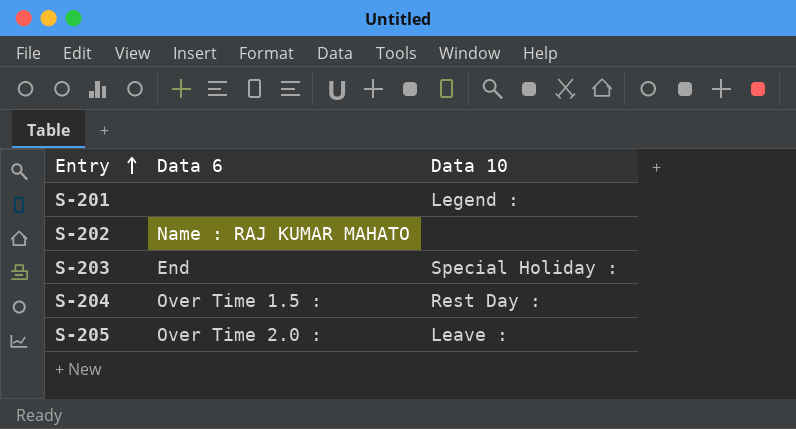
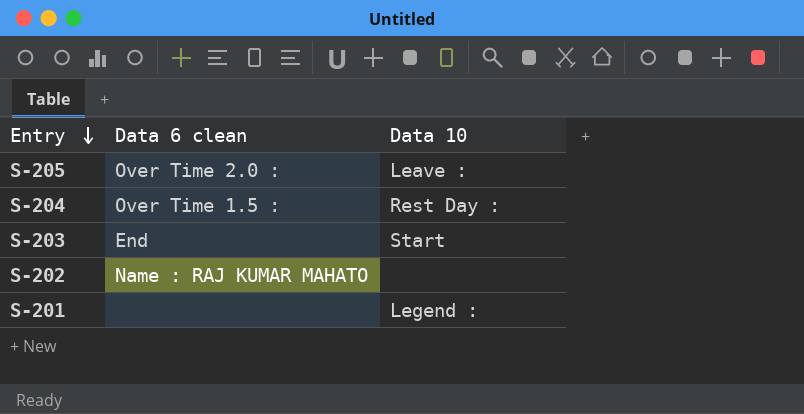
row order: Entry ascending -> Entry descending
column name: Data 6 -> Data 6 clean
S-203 | Data 10: Special Holiday : -> Start

